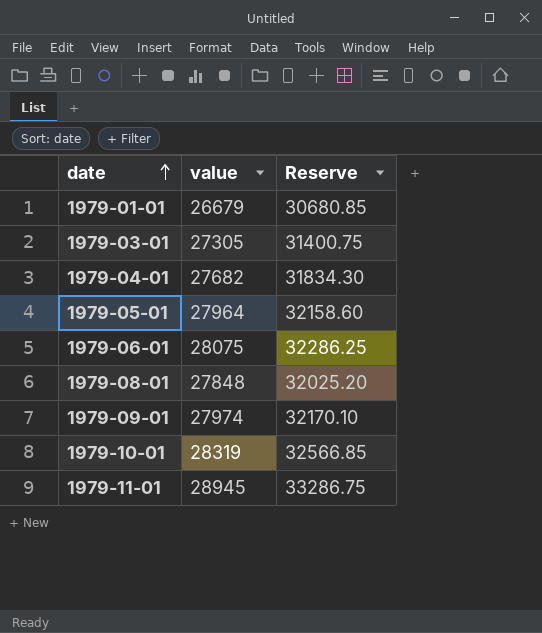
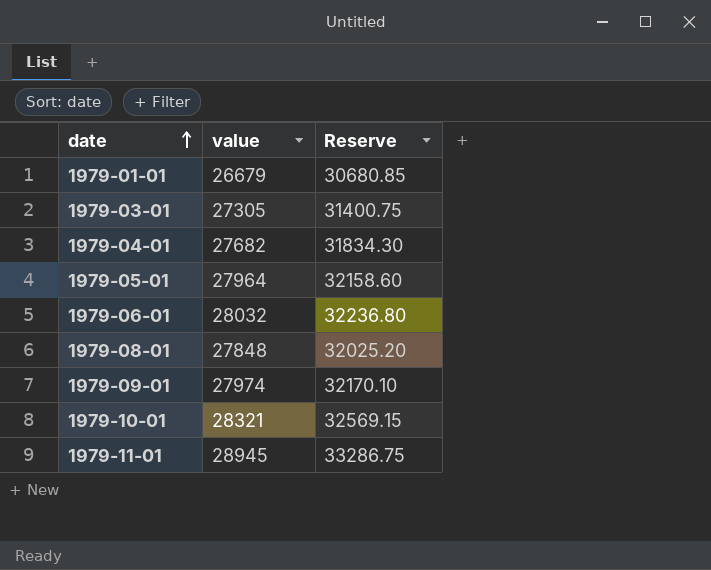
1979-06-01 | value: 28075 -> 28032
1979-06-01 | Reserve: 32286.25 -> 32236.80
1979-10-01 | value: 28319 -> 28321
1979-10-01 | Reserve: 32566.85 -> 32569.15

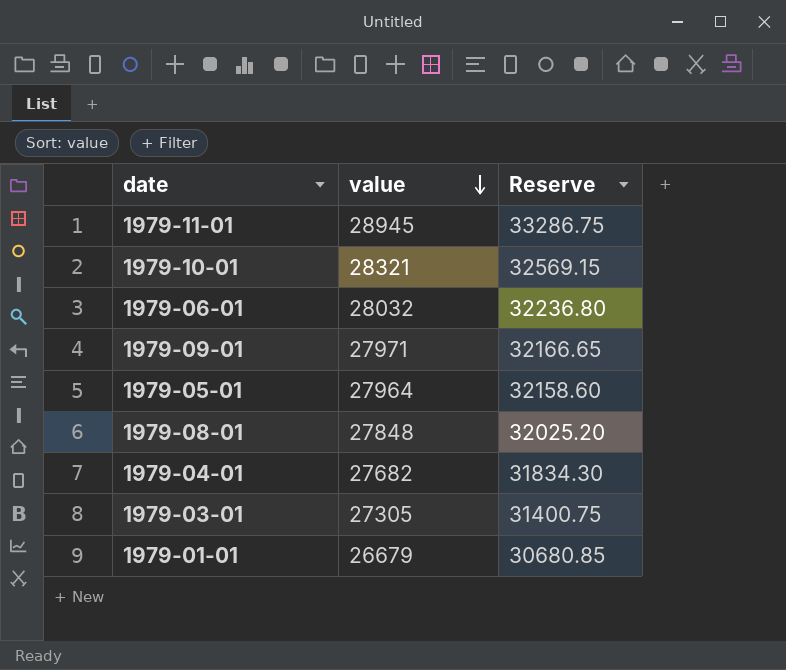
row order: date ascending -> value descending
1979-09-01 | value: 27974 -> 27971
1979-09-01 | Reserve: 32170.10 -> 32166.65

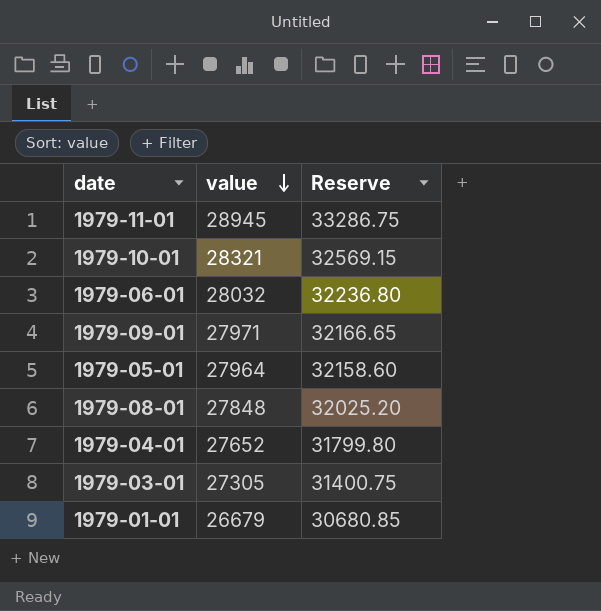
1979-04-01 | value: 27682 -> 27652
1979-04-01 | Reserve: 31834.30 -> 31799.80

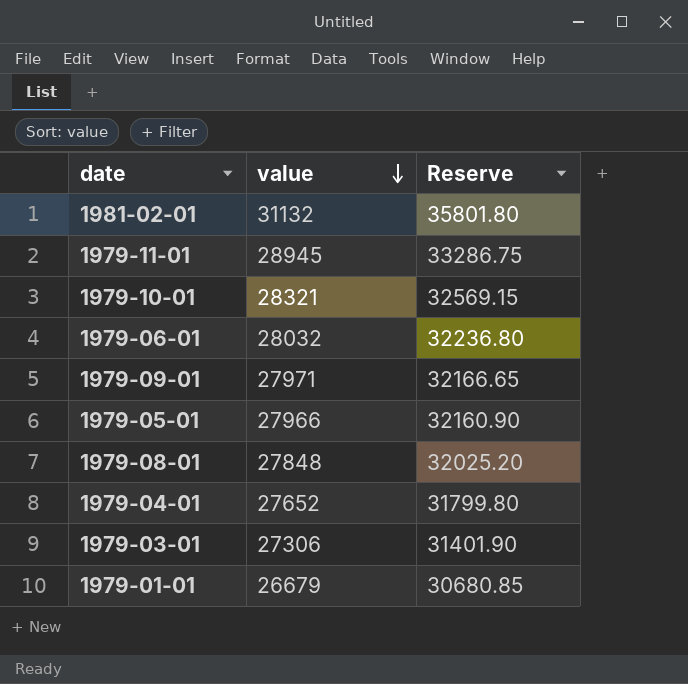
row 1981-02-01: none -> 31132 | 35801.80
1979-05-01 | value: 27964 -> 27966
1979-05-01 | Reserve: 32158.60 -> 32160.90
1979-03-01 | value: 27305 -> 27306
1979-03-01 | Reserve: 31400.75 -> 31401.90

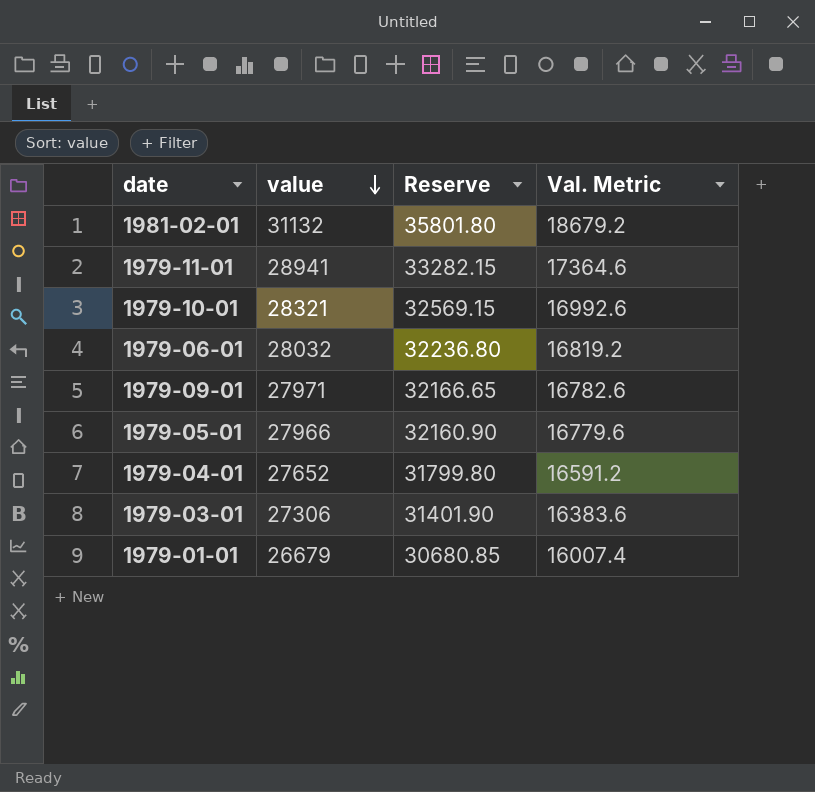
column Val. Metric | formula: none -> [value] * 0.6
row 1979-08-01: 27848 | 32025.20 -> none
1979-11-01 | value: 28945 -> 28941
1979-11-01 | Reserve: 33286.75 -> 33282.15

